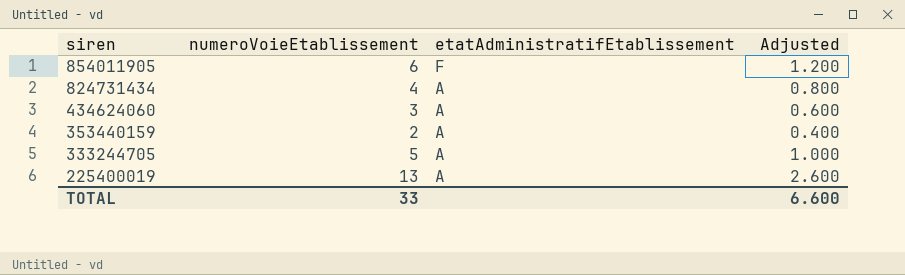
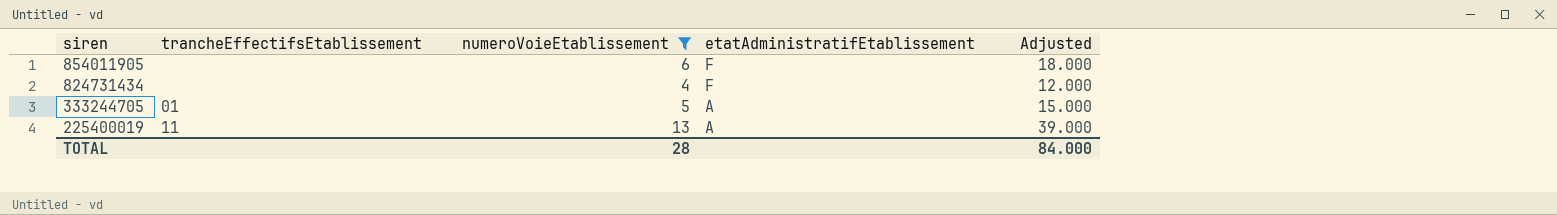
filter: none -> numeroVoieEtablissement >= 4
column trancheEffectifsEtablissement | position: none -> 2
column Adjusted | formula: [numeroVoieEtablissement] * 0.2 -> [numeroVoieEtablissement] * 3
824731434 | etatAdministratifEtablissement: A -> F
TOTAL | numeroVoieEtablissement: 33 -> 28
TOTAL | Adjusted: 6.600 -> 84.000

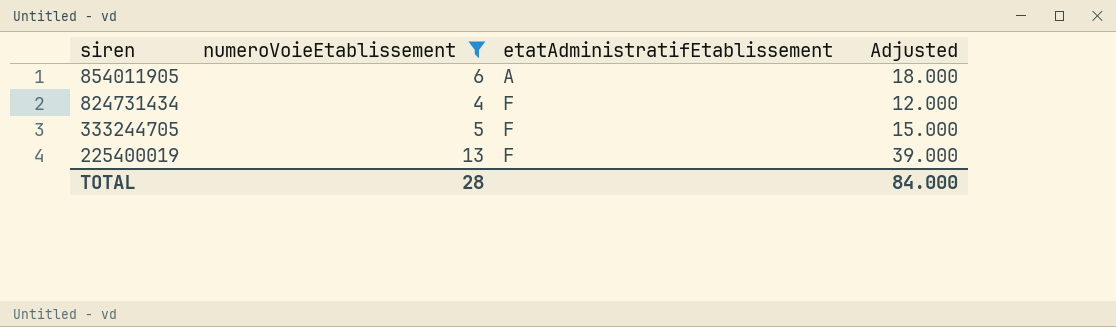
column trancheEffectifsEtablissement | position: 2 -> none
854011905 | etatAdministratifEtablissement: F -> A
333244705 | etatAdministratifEtablissement: A -> F
225400019 | etatAdministratifEtablissement: A -> F

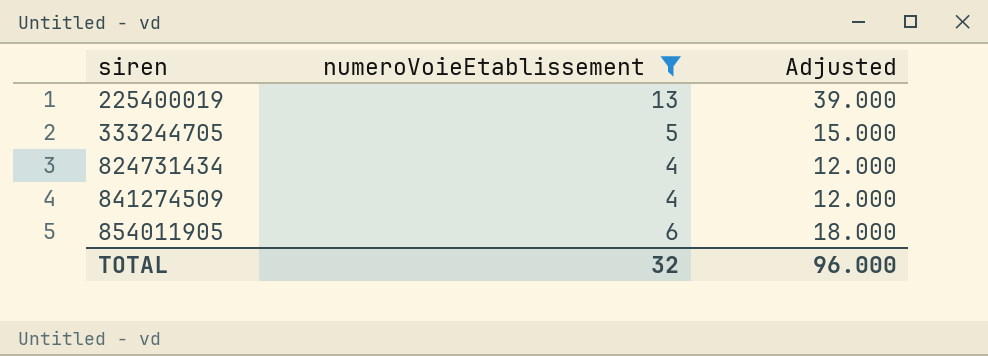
row order: siren descending -> siren ascending
column etatAdministratifEtablissement | position: 3 -> none
row 841274509: none -> 4 | 12.000
TOTAL | numeroVoieEtablissement: 28 -> 32
TOTAL | Adjusted: 84.000 -> 96.000

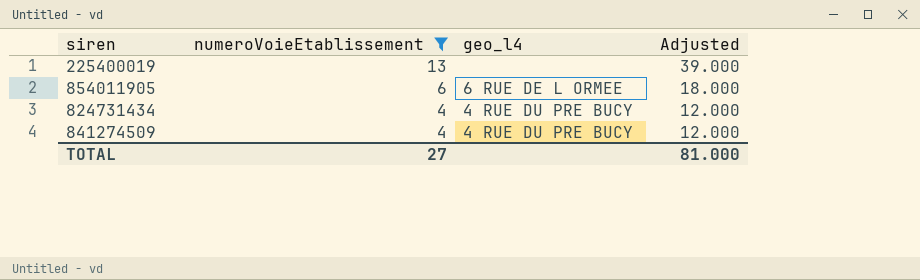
row order: siren ascending -> numeroVoieEtablissement descending
column geo_l4 | position: none -> 3
row 333244705: 5 | 15.000 -> none
TOTAL | numeroVoieEtablissement: 32 -> 27
TOTAL | Adjusted: 96.000 -> 81.000

